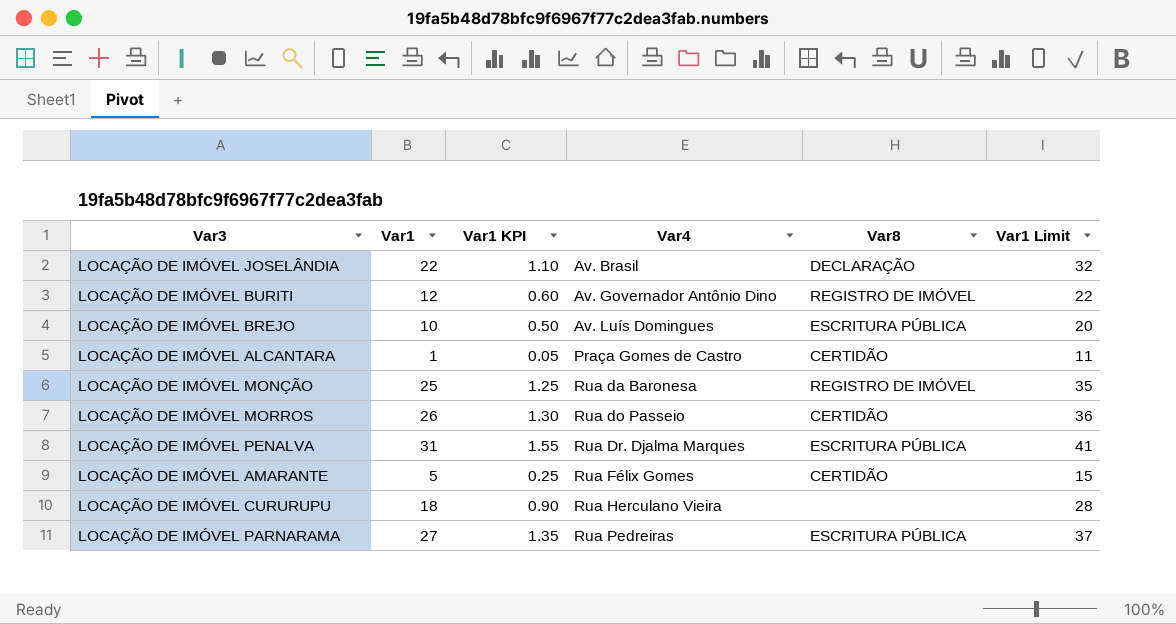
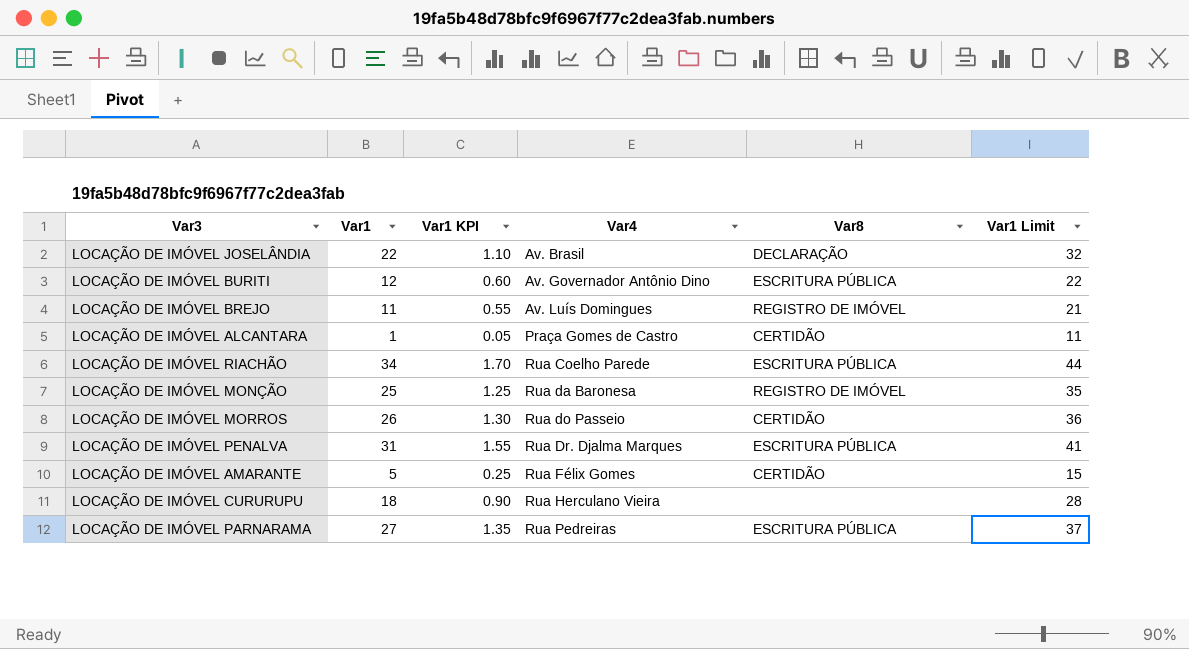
LOCAÇÃO DE IMÓVEL BURITI | Var8: REGISTRO DE IMÓVEL -> ESCRITURA PÚBLICA
LOCAÇÃO DE IMÓVEL BREJO | Var1: 10 -> 11
LOCAÇÃO DE IMÓVEL BREJO | Var1 KPI: 0.50 -> 0.55
LOCAÇÃO DE IMÓVEL BREJO | Var8: ESCRITURA PÚBLICA -> REGISTRO DE IMÓVEL
LOCAÇÃO DE IMÓVEL BREJO | Var1 Limit: 20 -> 21
row LOCAÇÃO DE IMÓVEL RIACHÃO: none -> 34 | 1.70 | Rua Coelho Parede | ESCRITURA PÚBLICA | 44

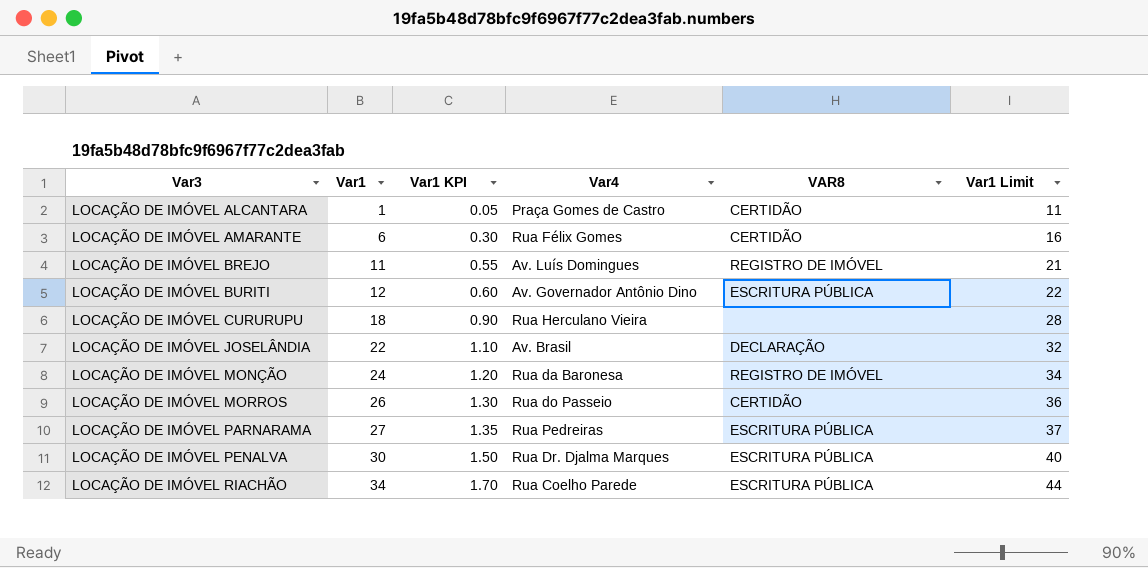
row order: Var4 ascending -> Var3 ascending
column name: Var8 -> VAR8
LOCAÇÃO DE IMÓVEL AMARANTE | Var1: 5 -> 6
LOCAÇÃO DE IMÓVEL AMARANTE | Var1 KPI: 0.25 -> 0.30
LOCAÇÃO DE IMÓVEL AMARANTE | Var1 Limit: 15 -> 16
LOCAÇÃO DE IMÓVEL MONÇÃO | Var1: 25 -> 24
LOCAÇÃO DE IMÓVEL MONÇÃO | Var1 KPI: 1.25 -> 1.20
LOCAÇÃO DE IMÓVEL MONÇÃO | Var1 Limit: 35 -> 34
LOCAÇÃO DE IMÓVEL PENALVA | Var1: 31 -> 30
LOCAÇÃO DE IMÓVEL PENALVA | Var1 KPI: 1.55 -> 1.50
LOCAÇÃO DE IMÓVEL PENALVA | Var1 Limit: 41 -> 40

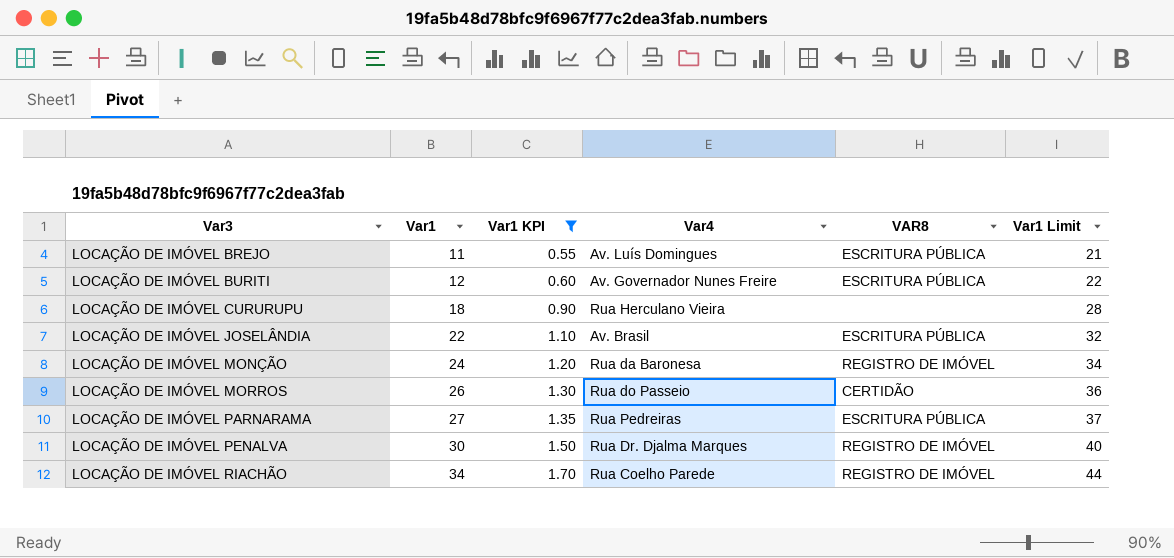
filter: none -> Var1 KPI >= 0.55
LOCAÇÃO DE IMÓVEL BREJO | VAR8: REGISTRO DE IMÓVEL -> ESCRITURA PÚBLICA
LOCAÇÃO DE IMÓVEL BURITI | Var4: Av. Governador Antônio Dino -> Av. Governador Nunes Freire
LOCAÇÃO DE IMÓVEL JOSELÂNDIA | VAR8: DECLARAÇÃO -> ESCRITURA PÚBLICA
LOCAÇÃO DE IMÓVEL PENALVA | VAR8: ESCRITURA PÚBLICA -> REGISTRO DE IMÓVEL
LOCAÇÃO DE IMÓVEL RIACHÃO | VAR8: ESCRITURA PÚBLICA -> REGISTRO DE IMÓVEL

